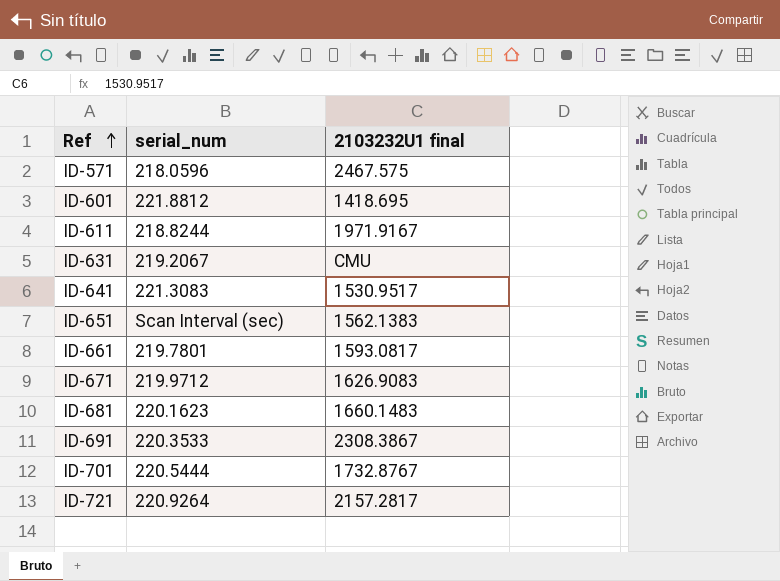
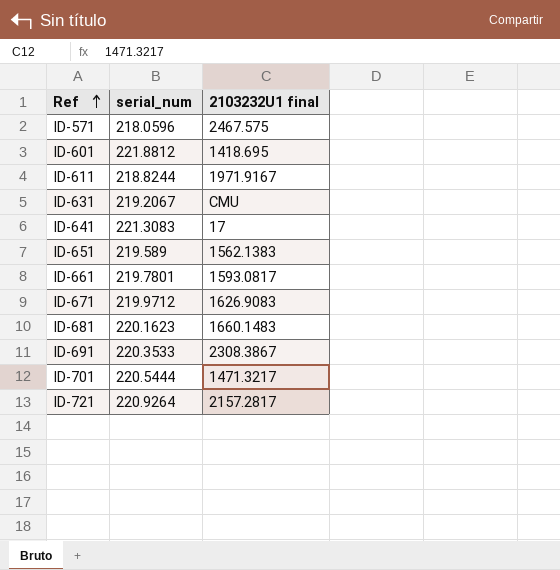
ID-641 | 2103232U1 final: 1530.9517 -> 17
ID-651 | serial_num: Scan Interval (sec) -> 219.589
ID-701 | 2103232U1 final: 1732.8767 -> 1471.3217

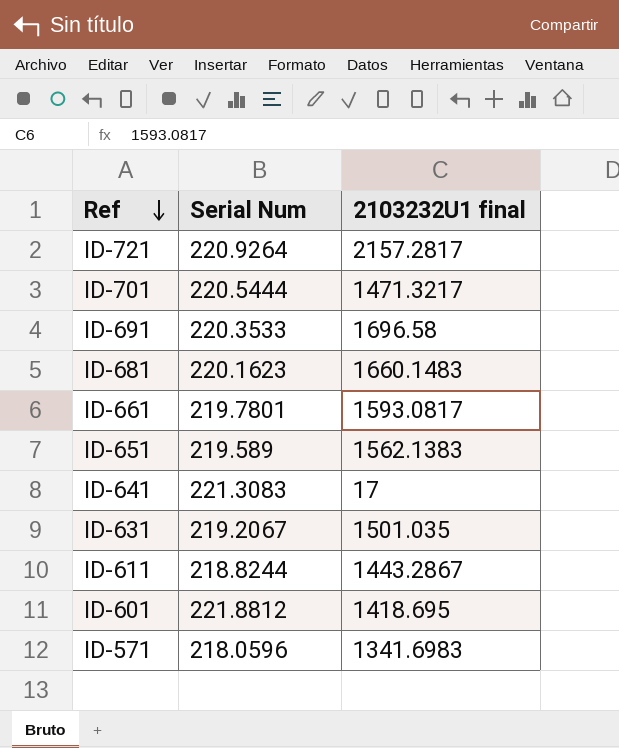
row order: Ref ascending -> Ref descending
column name: serial_num -> Serial Num
row ID-671: 219.9712 | 1626.9083 -> none
ID-691 | 2103232U1 final: 2308.3867 -> 1696.58
ID-631 | 2103232U1 final: CMU -> 1501.035
ID-611 | 2103232U1 final: 1971.9167 -> 1443.2867
ID-571 | 2103232U1 final: 2467.575 -> 1341.6983

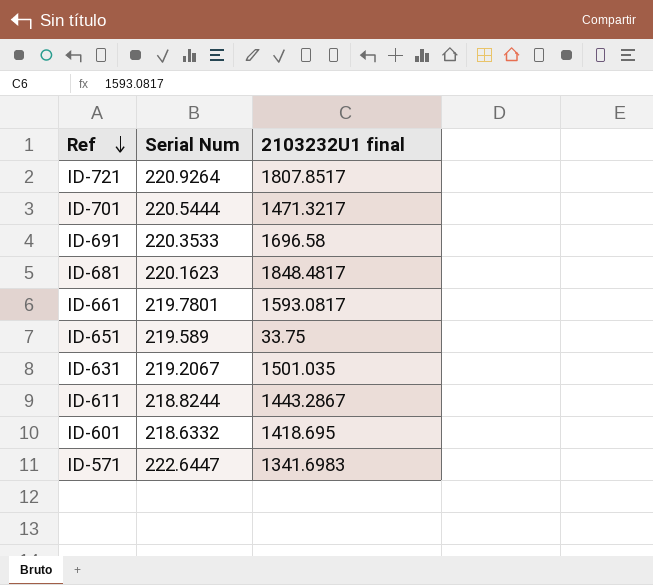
row ID-641: 221.3083 | 17 -> none
ID-721 | 2103232U1 final: 2157.2817 -> 1807.8517
ID-681 | 2103232U1 final: 1660.1483 -> 1848.4817
ID-651 | 2103232U1 final: 1562.1383 -> 33.75
ID-601 | Serial Num: 221.8812 -> 218.6332
ID-571 | Serial Num: 218.0596 -> 222.6447

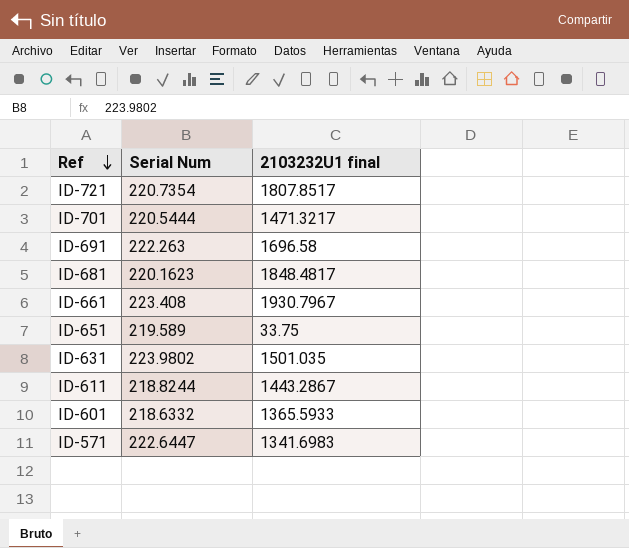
ID-721 | Serial Num: 220.9264 -> 220.7354
ID-691 | Serial Num: 220.3533 -> 222.263
ID-661 | Serial Num: 219.7801 -> 223.408
ID-661 | 2103232U1 final: 1593.0817 -> 1930.7967
ID-631 | Serial Num: 219.2067 -> 223.9802
ID-601 | 2103232U1 final: 1418.695 -> 1365.5933

